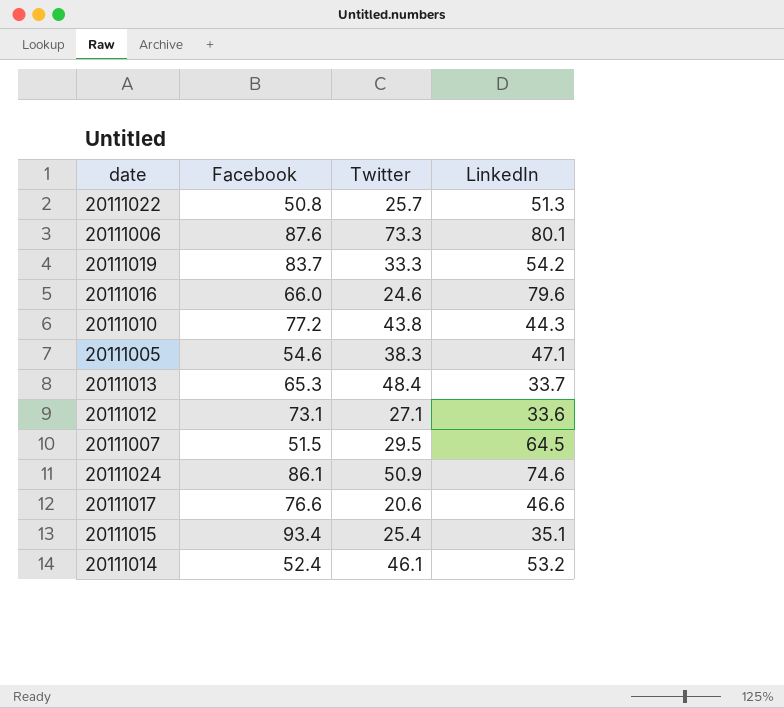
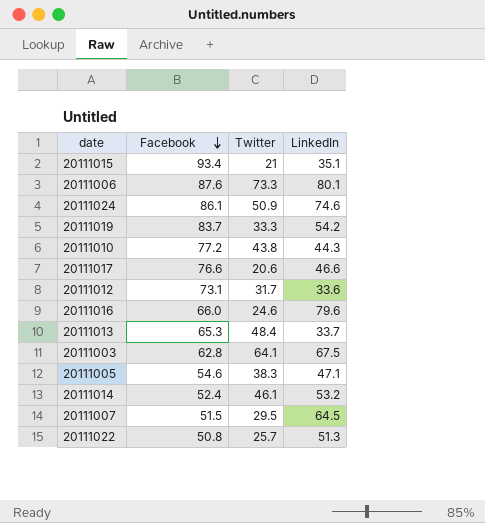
row order: none -> Facebook descending
20111015 | Twitter: 25.4 -> 21
20111012 | Twitter: 27.1 -> 31.7
row 20111003: none -> 62.8 | 64.1 | 67.5

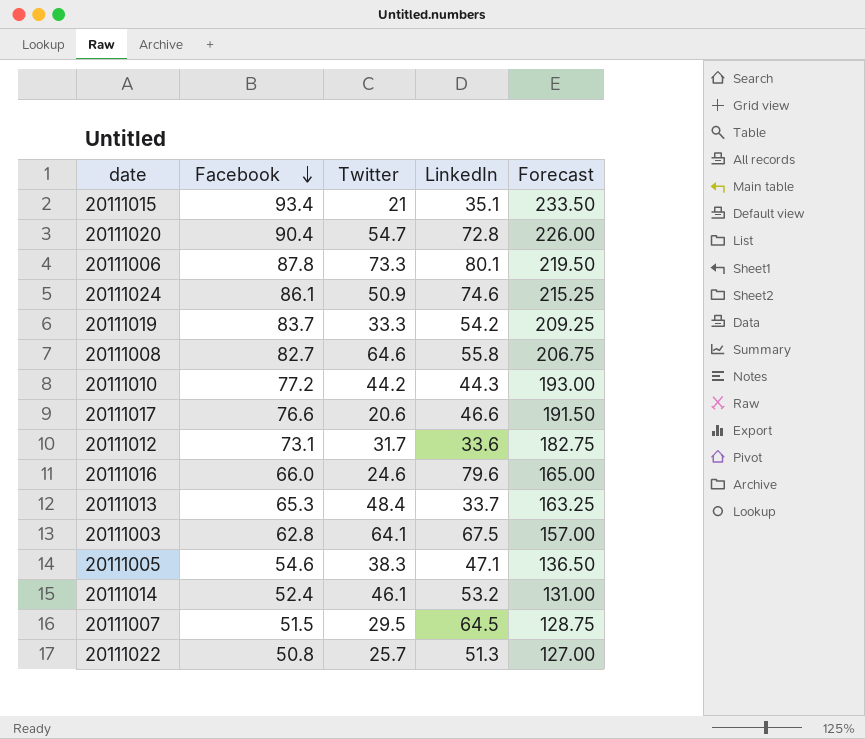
column Forecast | formula: none -> [Facebook] * 2.5
row 20111020: none -> 90.4 | 54.7 | 72.8 | 226.00
20111006 | Facebook: 87.6 -> 87.8
row 20111008: none -> 82.7 | 64.6 | 55.8 | 206.75
20111010 | Twitter: 43.8 -> 44.2

